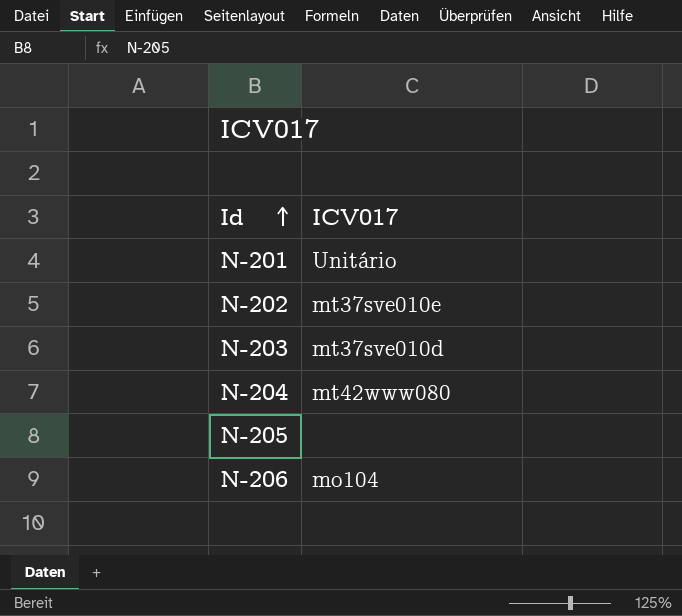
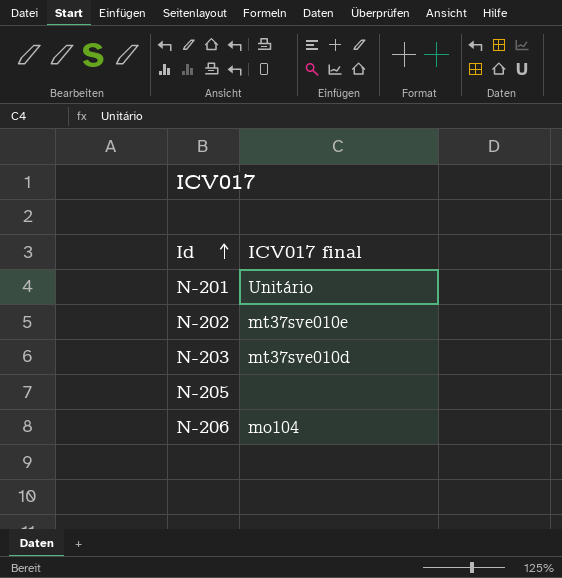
column name: ICV017 -> ICV017 final
row N-204: mt42www080 -> none

